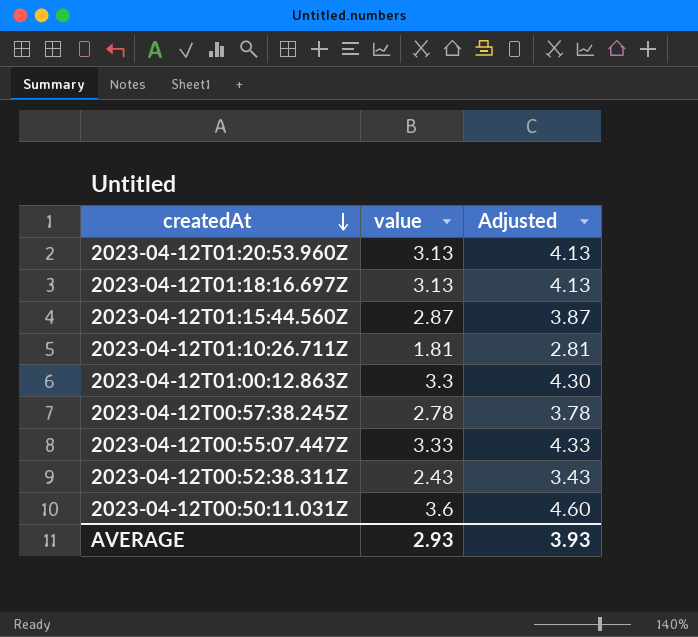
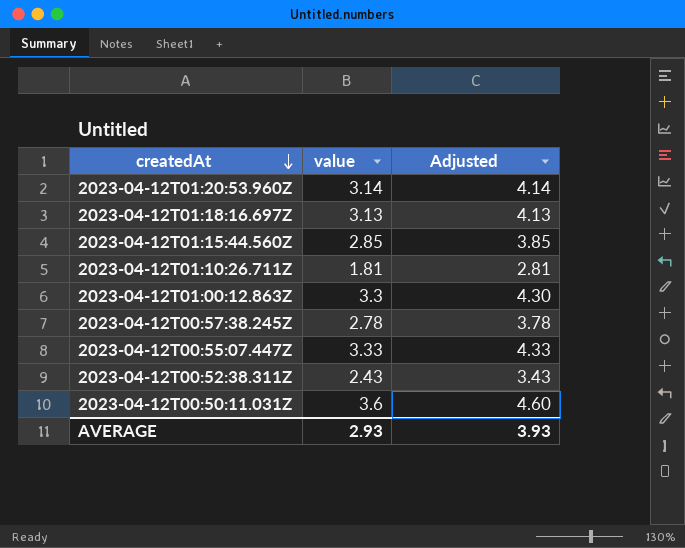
2023-04-12T01:20:53.960Z | value: 3.13 -> 3.14
2023-04-12T01:20:53.960Z | Adjusted: 4.13 -> 4.14
2023-04-12T01:15:44.560Z | value: 2.87 -> 2.85
2023-04-12T01:15:44.560Z | Adjusted: 3.87 -> 3.85

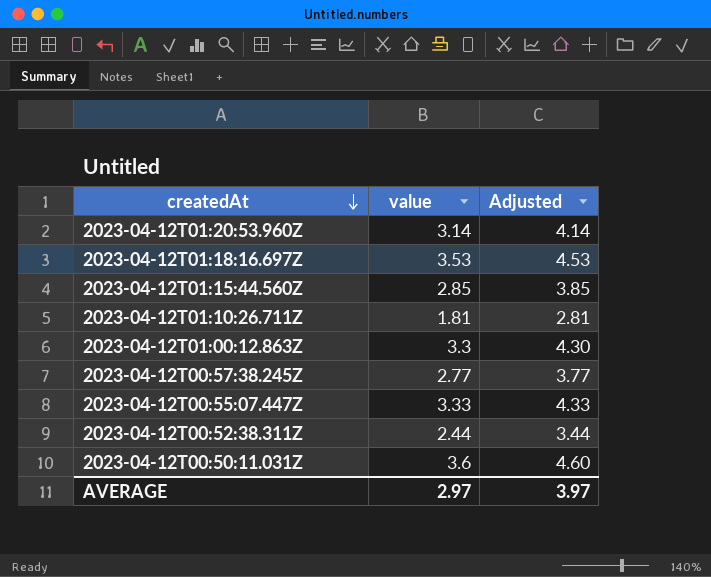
2023-04-12T01:18:16.697Z | value: 3.13 -> 3.53
2023-04-12T01:18:16.697Z | Adjusted: 4.13 -> 4.53
2023-04-12T00:57:38.245Z | value: 2.78 -> 2.77
2023-04-12T00:57:38.245Z | Adjusted: 3.78 -> 3.77
2023-04-12T00:52:38.311Z | value: 2.43 -> 2.44
2023-04-12T00:52:38.311Z | Adjusted: 3.43 -> 3.44
AVERAGE | value: 2.93 -> 2.97
AVERAGE | Adjusted: 3.93 -> 3.97

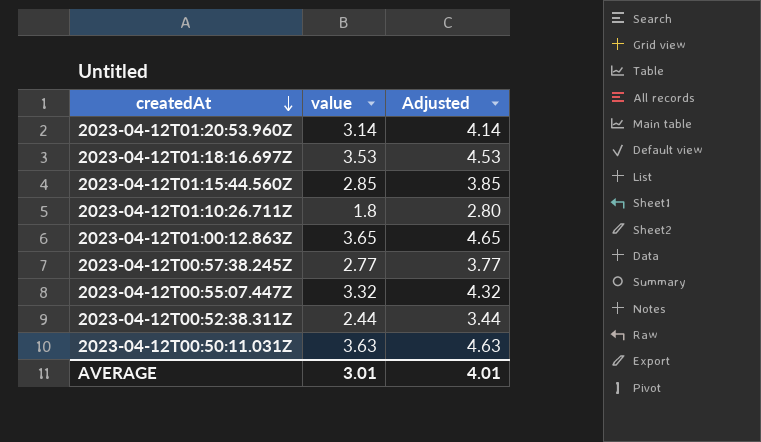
2023-04-12T01:10:26.711Z | value: 1.81 -> 1.8
2023-04-12T01:10:26.711Z | Adjusted: 2.81 -> 2.80
2023-04-12T01:00:12.863Z | value: 3.3 -> 3.65
2023-04-12T01:00:12.863Z | Adjusted: 4.30 -> 4.65
2023-04-12T00:55:07.447Z | value: 3.33 -> 3.32
2023-04-12T00:55:07.447Z | Adjusted: 4.33 -> 4.32
2023-04-12T00:50:11.031Z | value: 3.6 -> 3.63
2023-04-12T00:50:11.031Z | Adjusted: 4.60 -> 4.63
AVERAGE | value: 2.97 -> 3.01
AVERAGE | Adjusted: 3.97 -> 4.01

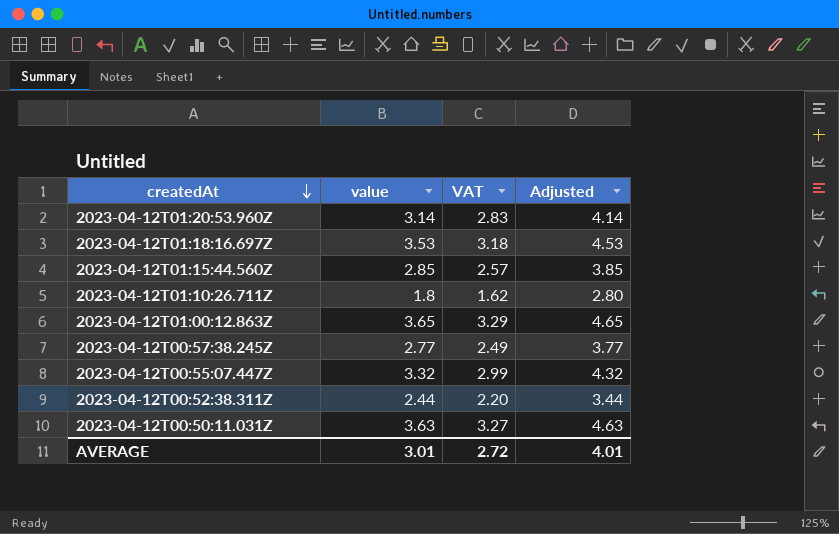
column VAT | formula: none -> [value] * 0.9

